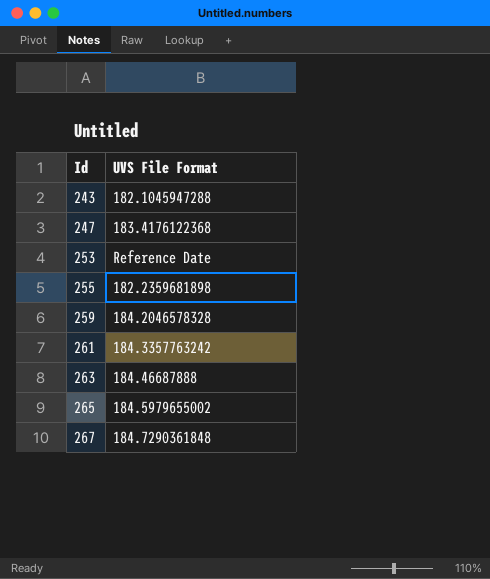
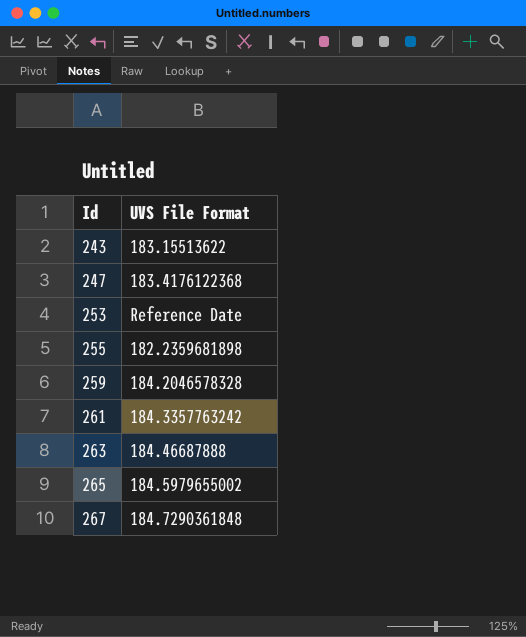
243 | UVS File Format: 182.1045947288 -> 183.15513622

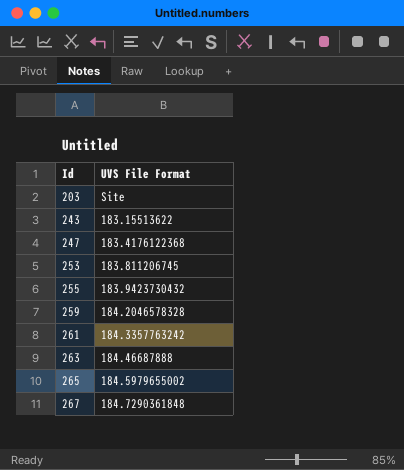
row 203: none -> Site
253 | UVS File Format: Reference Date -> 183.811206745
255 | UVS File Format: 182.2359681898 -> 183.9423730432

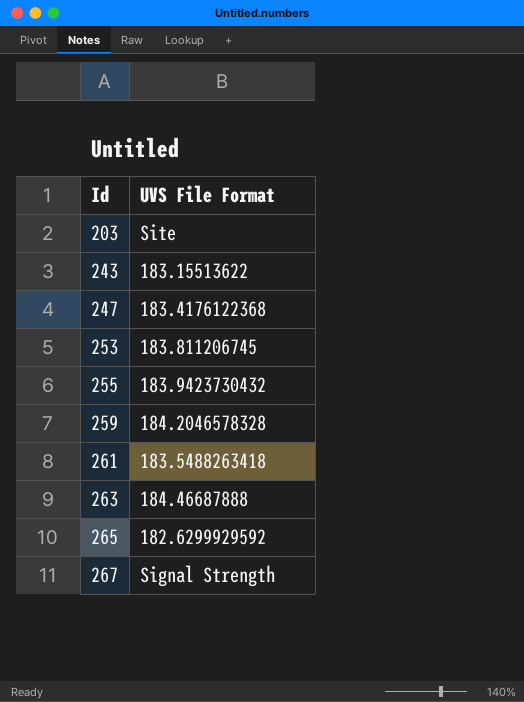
261 | UVS File Format: 184.3357763242 -> 183.5488263418
265 | UVS File Format: 184.5979655002 -> 182.6299929592
267 | UVS File Format: 184.7290361848 -> Signal Strength

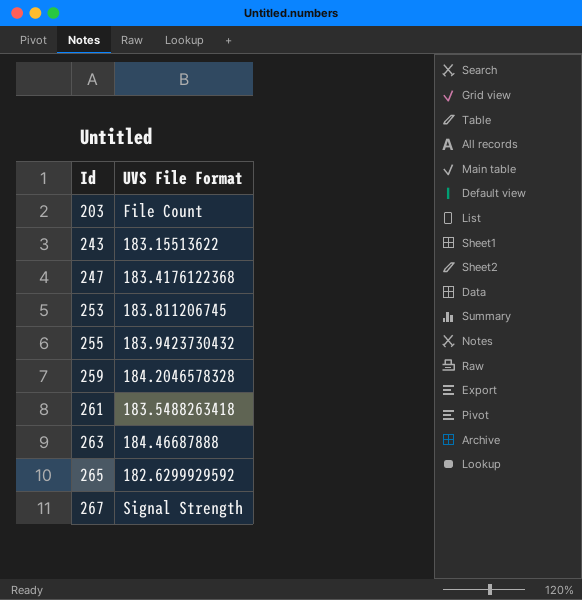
203 | UVS File Format: Site -> File Count

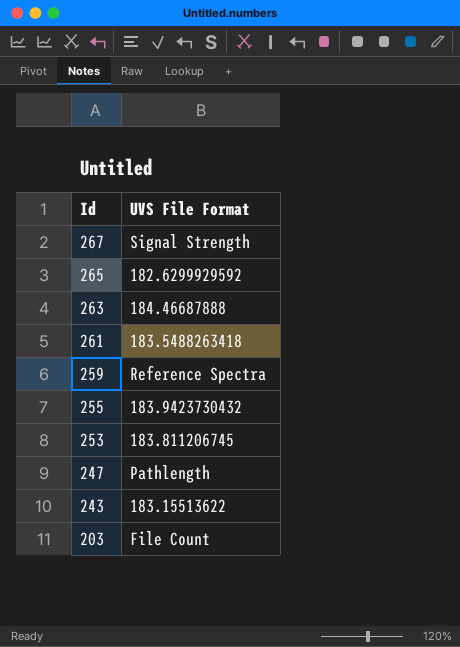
row order: Id ascending -> Id descending
259 | UVS File Format: 184.2046578328 -> Reference Spectra
247 | UVS File Format: 183.4176122368 -> Pathlength

